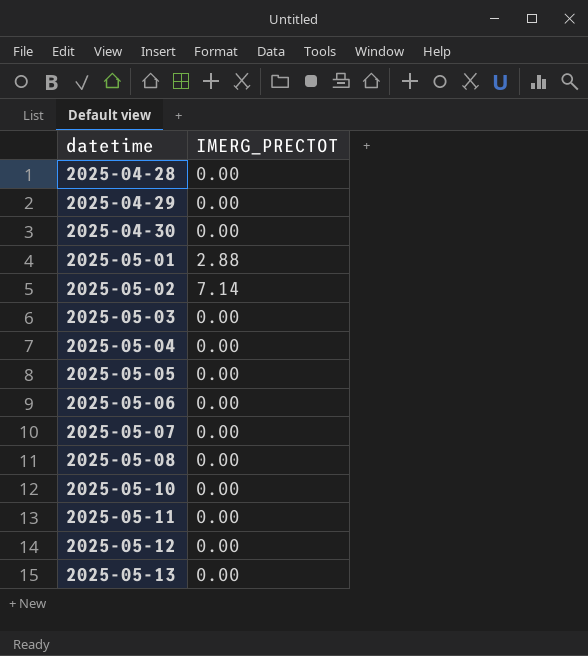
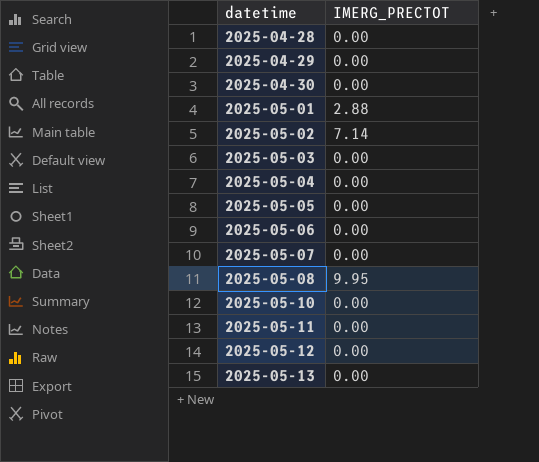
2025-05-08 | IMERG_PRECTOT: 0.00 -> 9.95

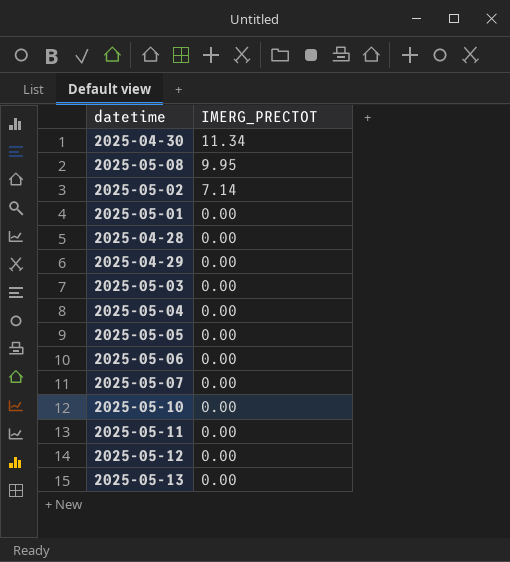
row order: datetime ascending -> IMERG_PRECTOT descending
2025-04-30 | IMERG_PRECTOT: 0.00 -> 11.34
2025-05-01 | IMERG_PRECTOT: 2.88 -> 0.00

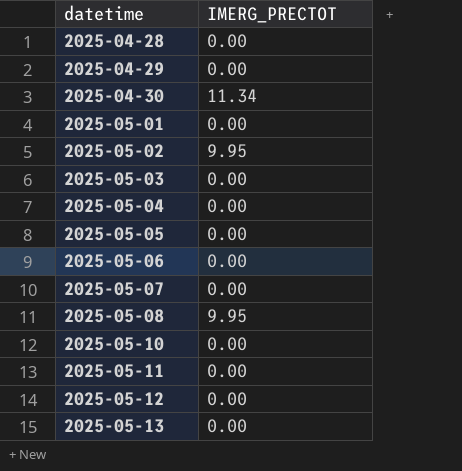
row order: IMERG_PRECTOT descending -> datetime ascending
2025-05-02 | IMERG_PRECTOT: 7.14 -> 9.95

